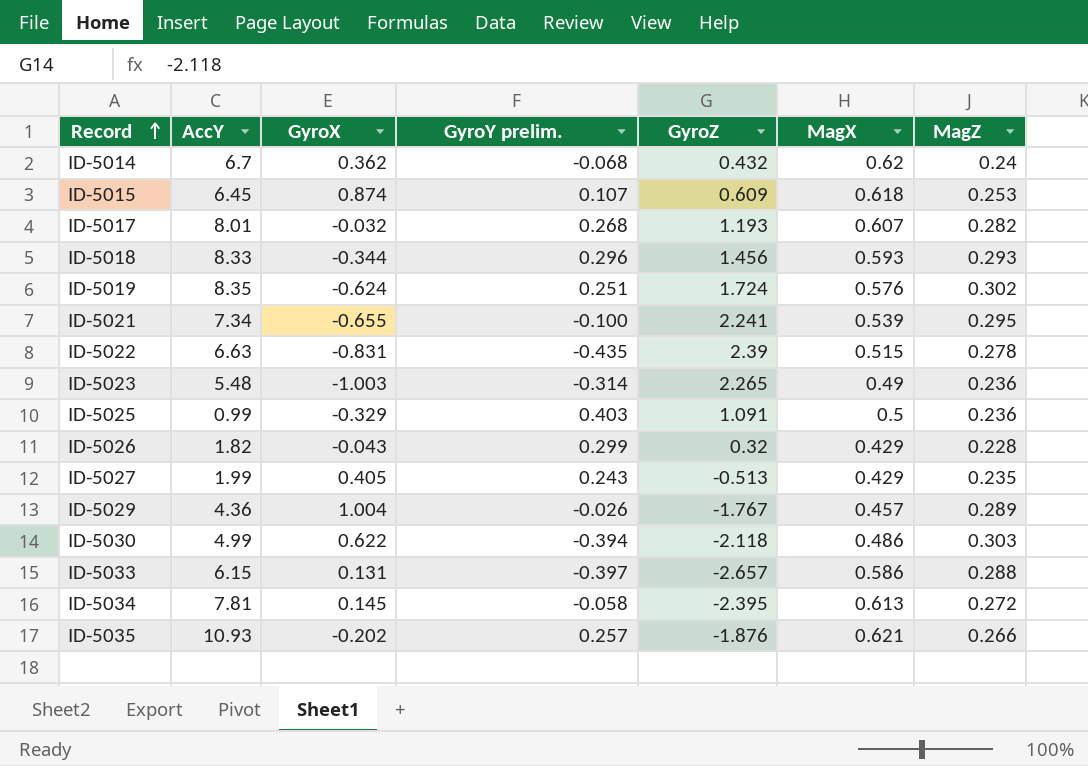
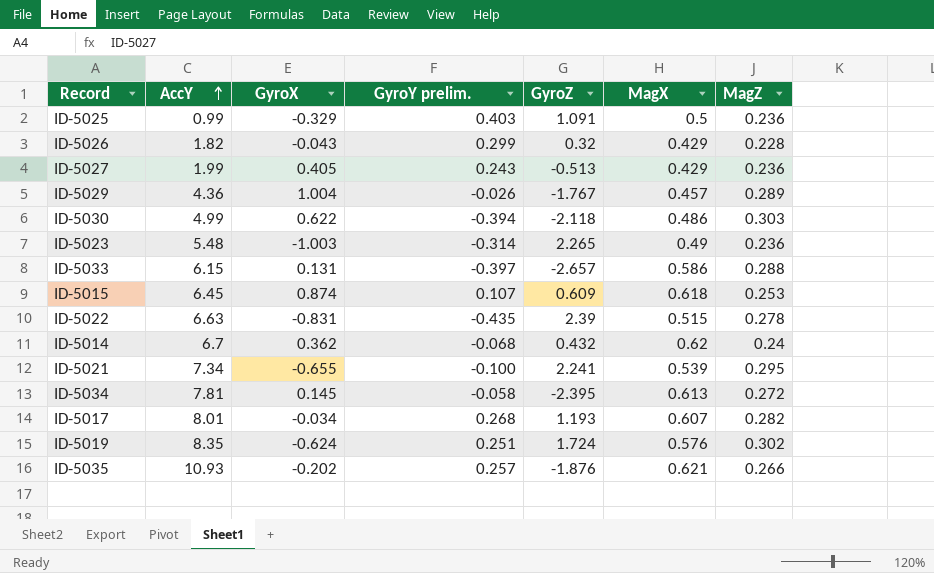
row order: Record ascending -> AccY ascending
row ID-5018: 8.33 | -0.344 | 0.296 | 1.456 | 0.593 | 0.293 -> none
ID-5027 | MagZ: 0.235 -> 0.236
ID-5017 | GyroX: -0.032 -> -0.034

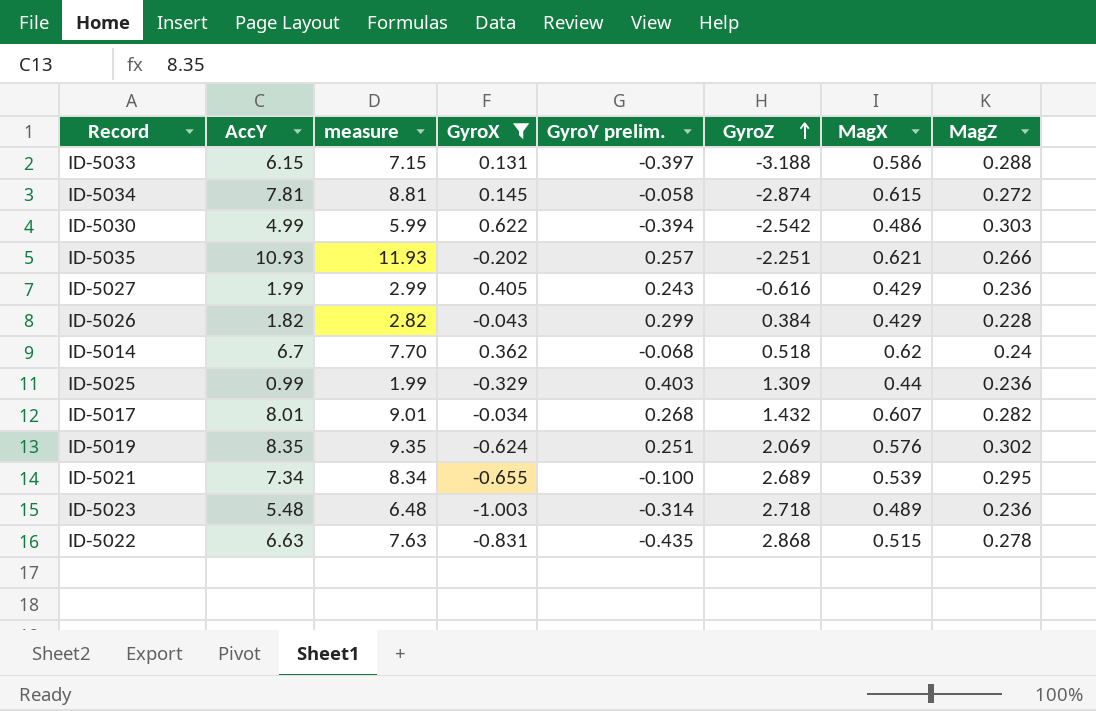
filter: none -> GyroX <= 0.622
row order: AccY ascending -> GyroZ ascending
column measure | formula: none -> [AccY] + 1
ID-5033 | GyroZ: -2.657 -> -3.188
ID-5034 | GyroZ: -2.395 -> -2.874
ID-5034 | MagX: 0.613 -> 0.615
ID-5030 | GyroZ: -2.118 -> -2.542
ID-5035 | GyroZ: -1.876 -> -2.251
ID-5027 | GyroZ: -0.513 -> -0.616
ID-5026 | GyroZ: 0.32 -> 0.384
ID-5014 | GyroZ: 0.432 -> 0.518
ID-5025 | GyroZ: 1.091 -> 1.309
ID-5025 | MagX: 0.5 -> 0.44
ID-5017 | GyroZ: 1.193 -> 1.432
ID-5019 | GyroZ: 1.724 -> 2.069
ID-5021 | GyroZ: 2.241 -> 2.689
ID-5023 | GyroZ: 2.265 -> 2.718
ID-5023 | MagX: 0.49 -> 0.489
ID-5022 | GyroZ: 2.39 -> 2.868

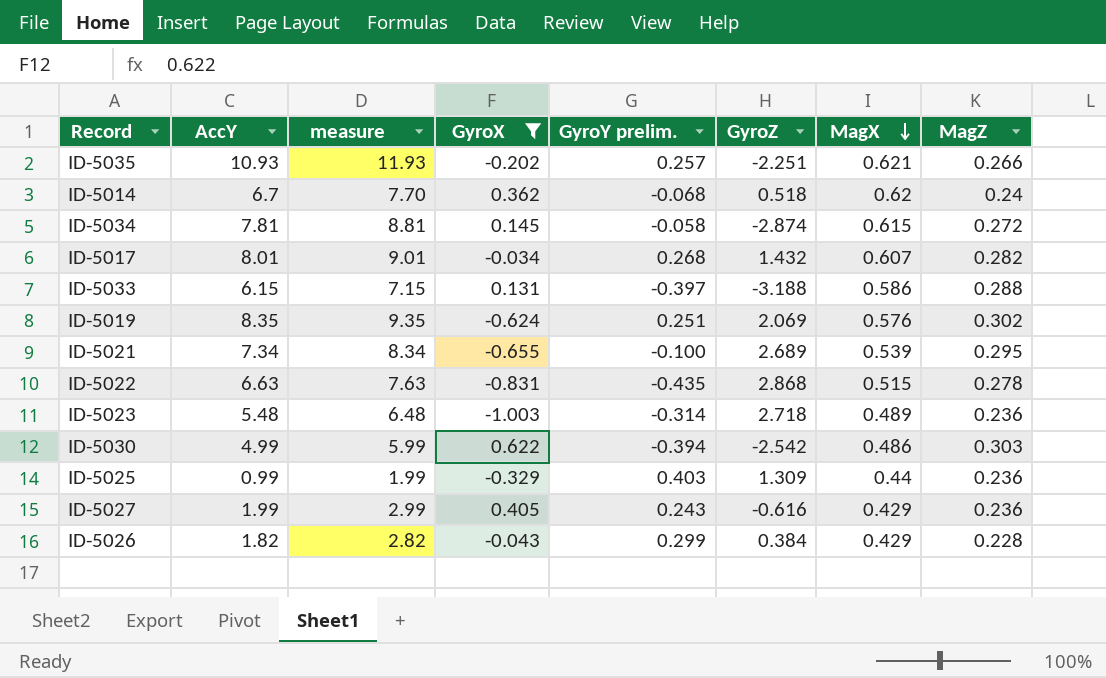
row order: GyroZ ascending -> MagX descending

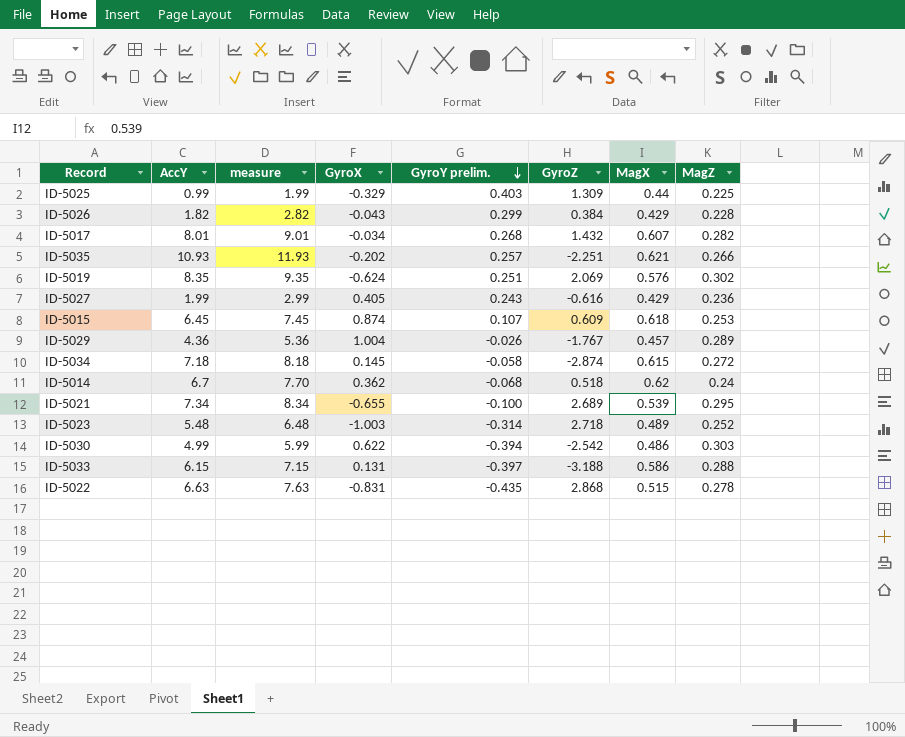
filter: GyroX <= 0.622 -> none
row order: MagX descending -> GyroY prelim. descending
ID-5025 | MagZ: 0.236 -> 0.225
ID-5034 | AccY: 7.81 -> 7.18
ID-5034 | measure: 8.81 -> 8.18
ID-5023 | MagZ: 0.236 -> 0.252

